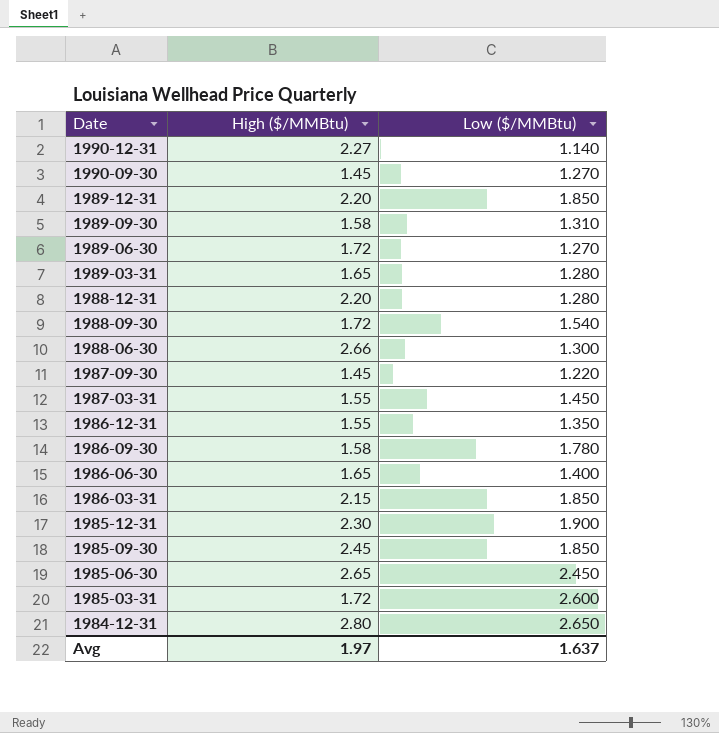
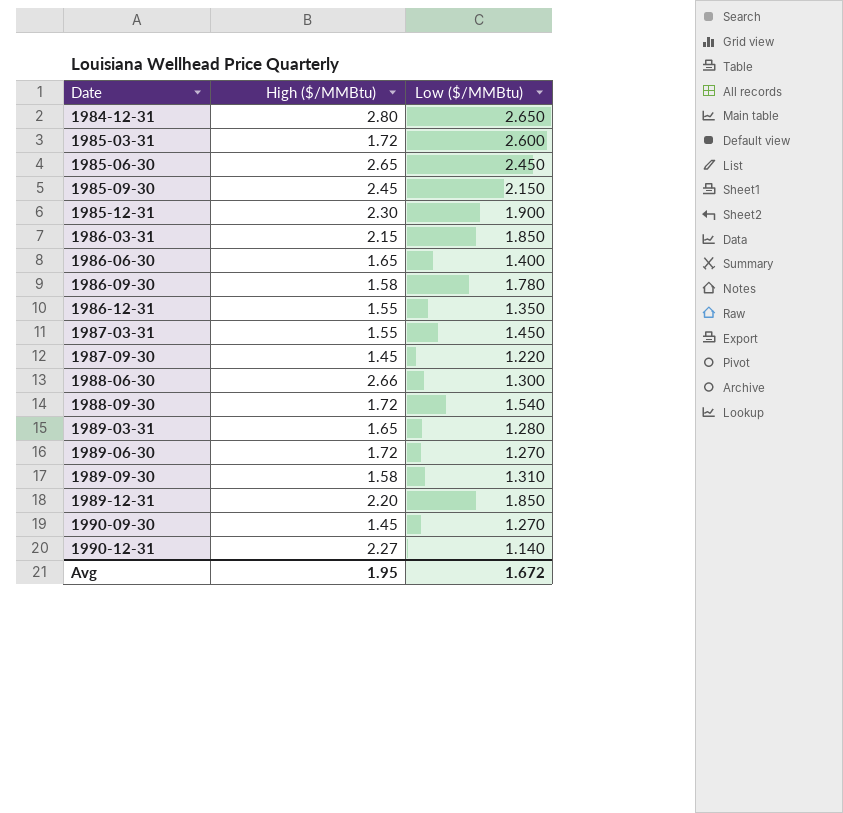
row order: Date descending -> Date ascending
row 1988-12-31: 2.20 | 1.280 -> none
1985-09-30 | Low ($/MMBtu): 1.850 -> 2.150
Avg | High ($/MMBtu): 1.97 -> 1.95
Avg | Low ($/MMBtu): 1.637 -> 1.672

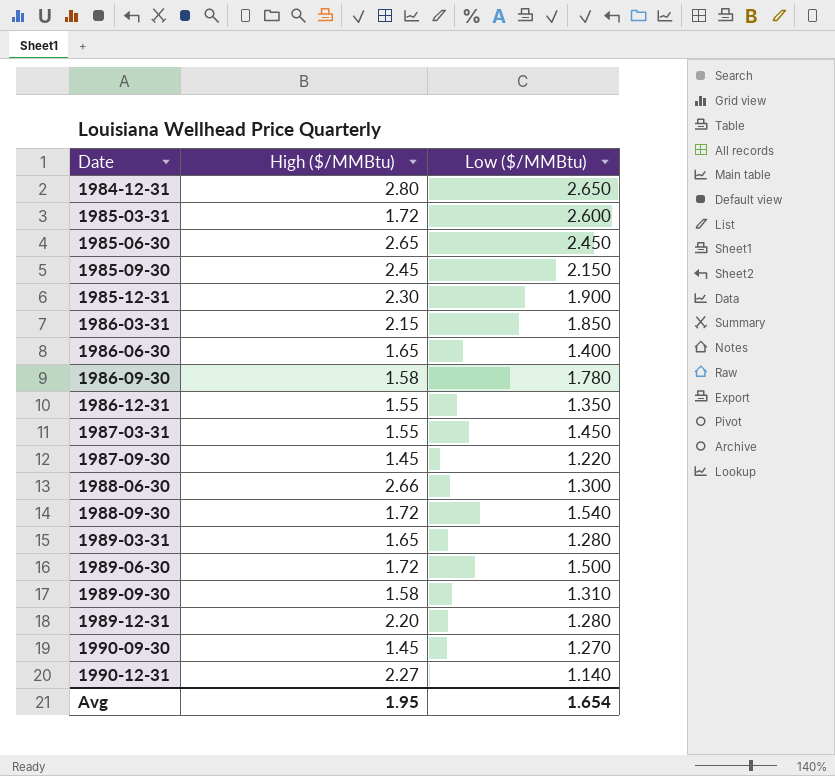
1989-06-30 | Low ($/MMBtu): 1.270 -> 1.500
1989-12-31 | Low ($/MMBtu): 1.850 -> 1.280
Avg | Low ($/MMBtu): 1.672 -> 1.654

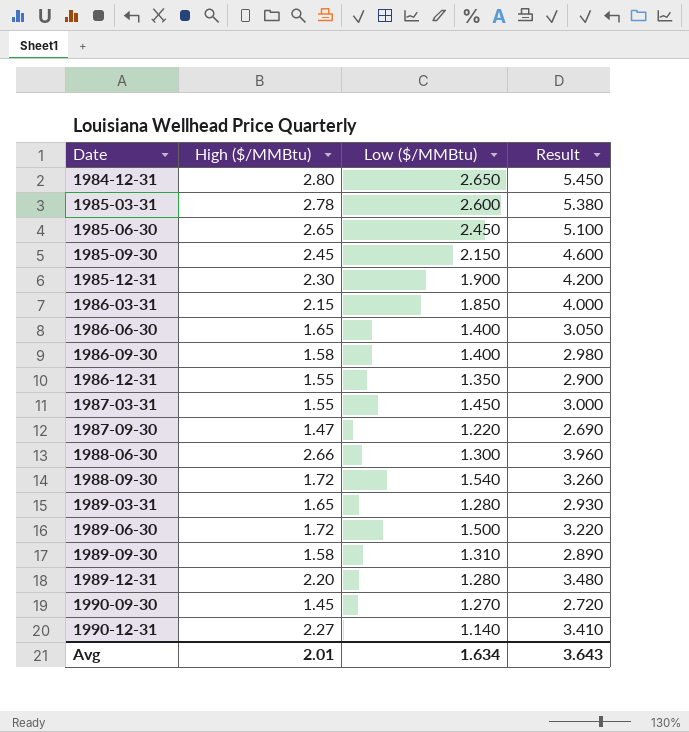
column Result | formula: none -> [High ($/MMBtu)] + [Low ($/MMBtu)]
1985-03-31 | High ($/MMBtu): 1.72 -> 2.78
1986-09-30 | Low ($/MMBtu): 1.780 -> 1.400
1987-09-30 | High ($/MMBtu): 1.45 -> 1.47
Avg | High ($/MMBtu): 1.95 -> 2.01
Avg | Low ($/MMBtu): 1.654 -> 1.634

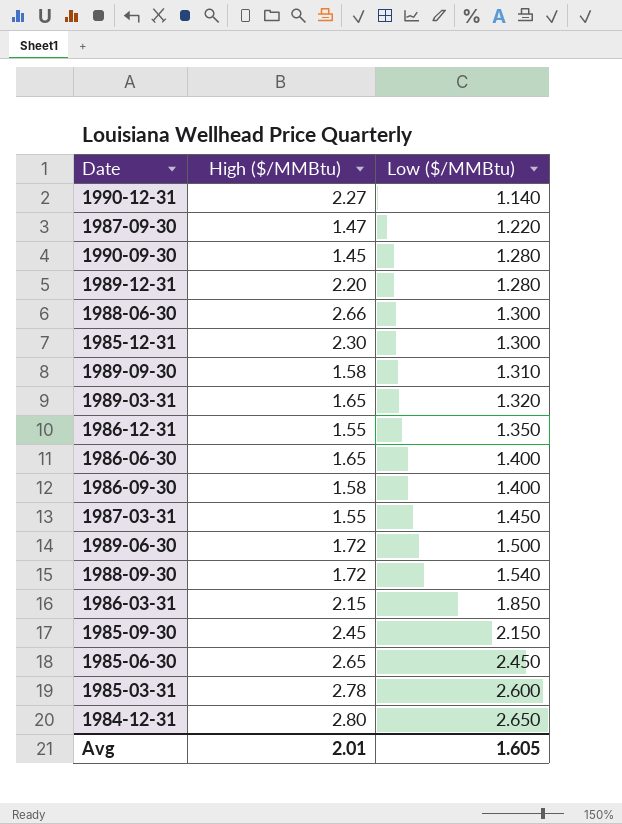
row order: Date ascending -> Low ($/MMBtu) ascending
column Result | formula: [High ($/MMBtu)] + [Low ($/MMBtu)] -> none
1990-09-30 | Low ($/MMBtu): 1.270 -> 1.280
1985-12-31 | Low ($/MMBtu): 1.900 -> 1.300
1989-03-31 | Low ($/MMBtu): 1.280 -> 1.320
Avg | Low ($/MMBtu): 1.634 -> 1.605

